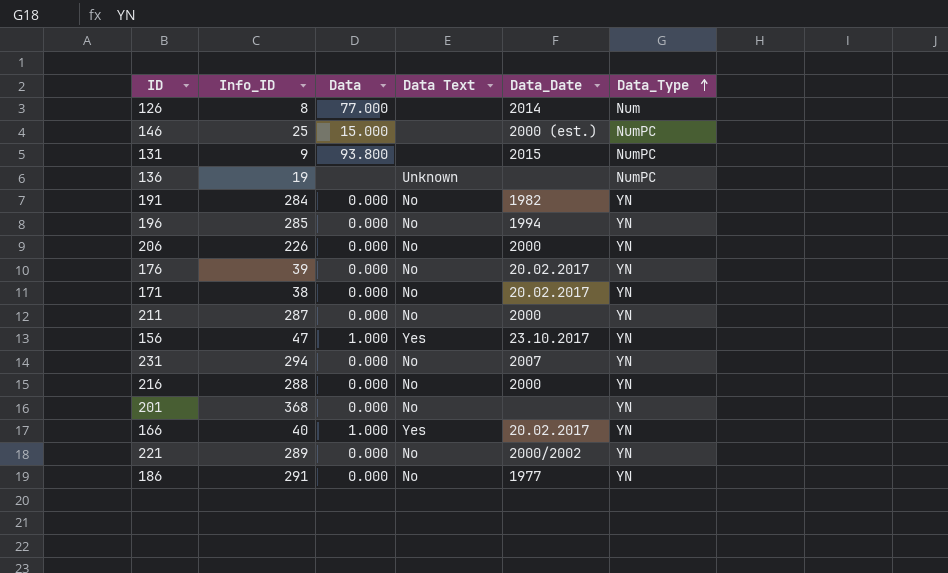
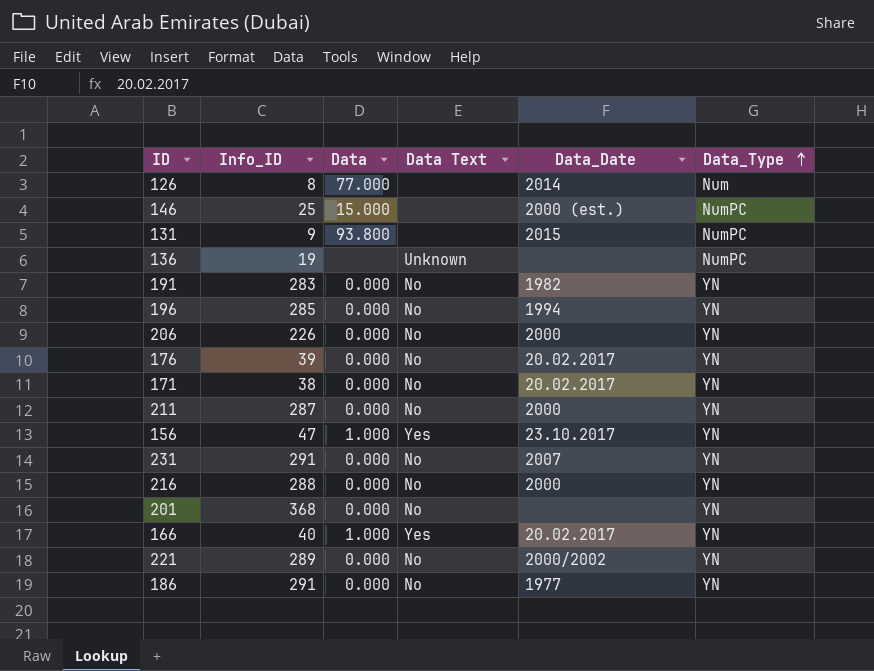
191 | Info_ID: 284 -> 283
231 | Info_ID: 294 -> 291

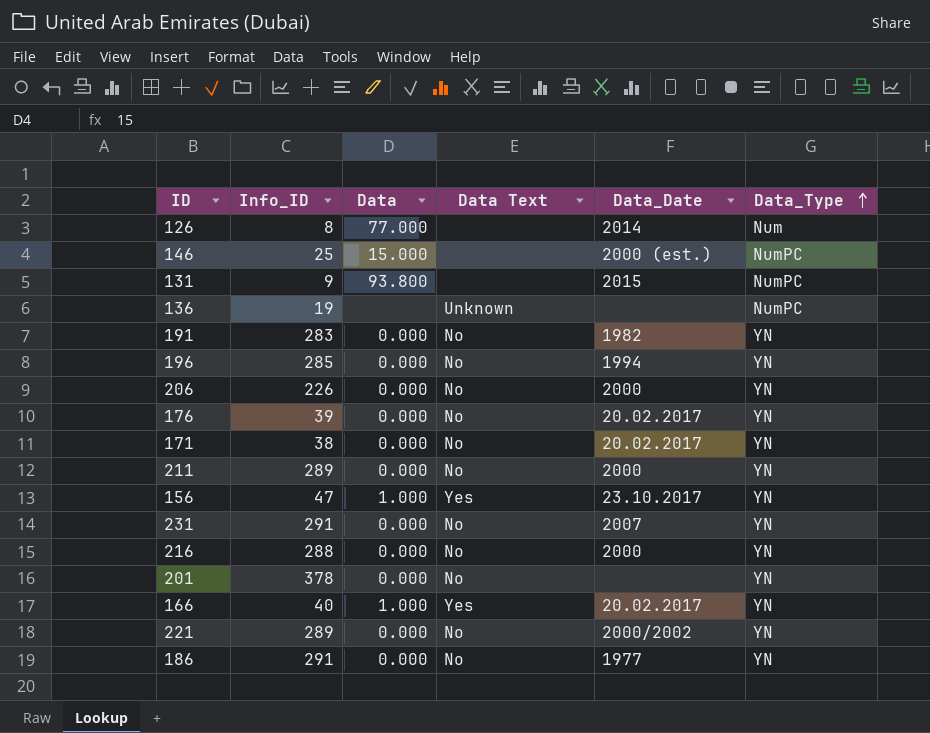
211 | Info_ID: 287 -> 289
201 | Info_ID: 368 -> 378

